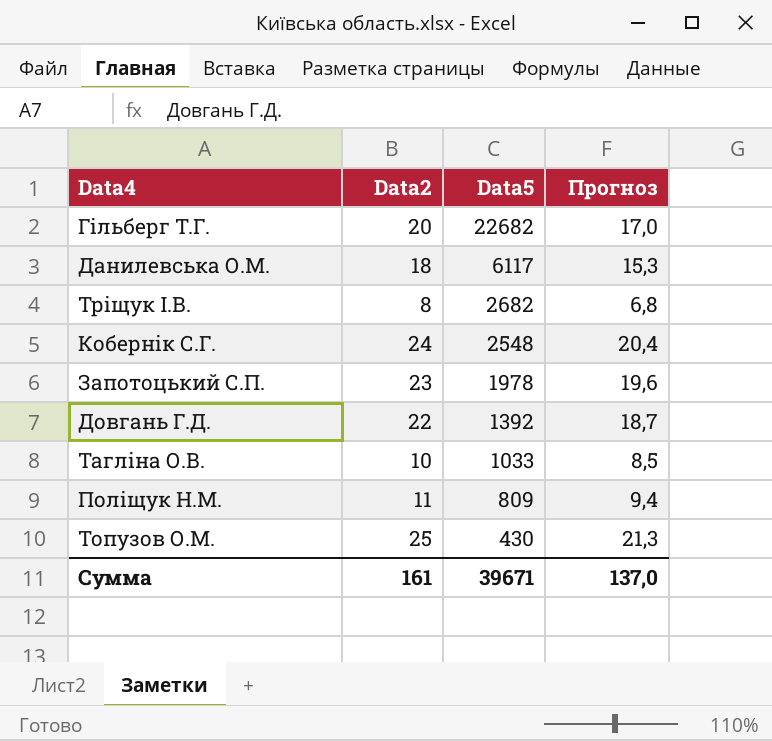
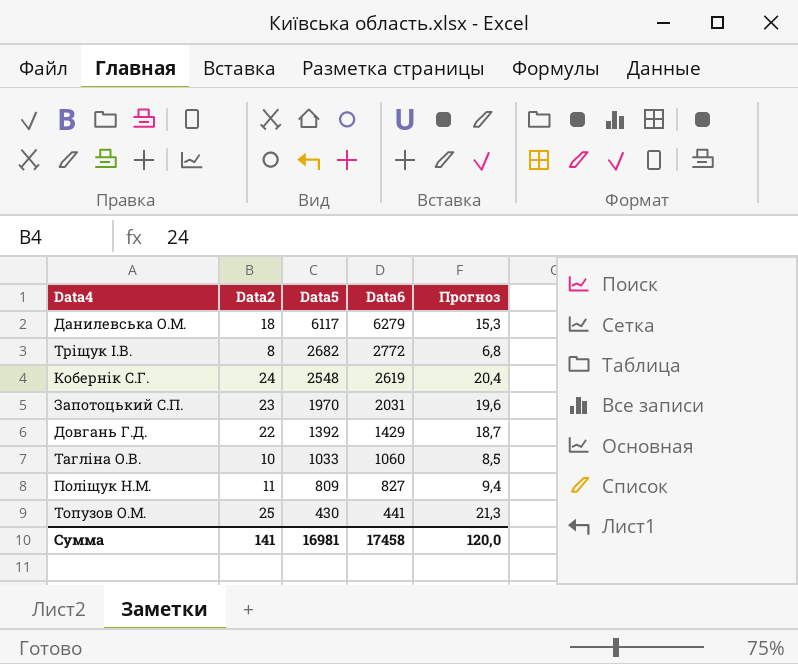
column Data6 | position: none -> 4
row Гільберг Т.Г.: 20 | 22682 | 17,0 -> none
Запотоцький С.П. | Data5: 1978 -> 1970
Сумма | Data2: 161 -> 141
Сумма | Data5: 39671 -> 16981
Сумма | Прогноз: 137,0 -> 120,0

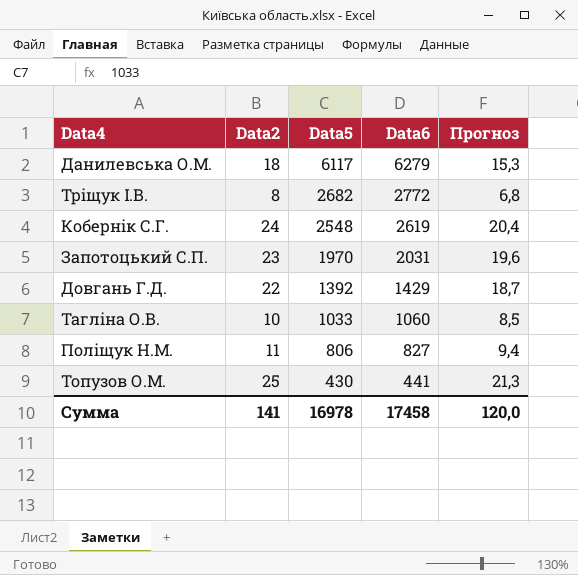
Поліщук Н.М. | Data5: 809 -> 806
Сумма | Data5: 16981 -> 16978

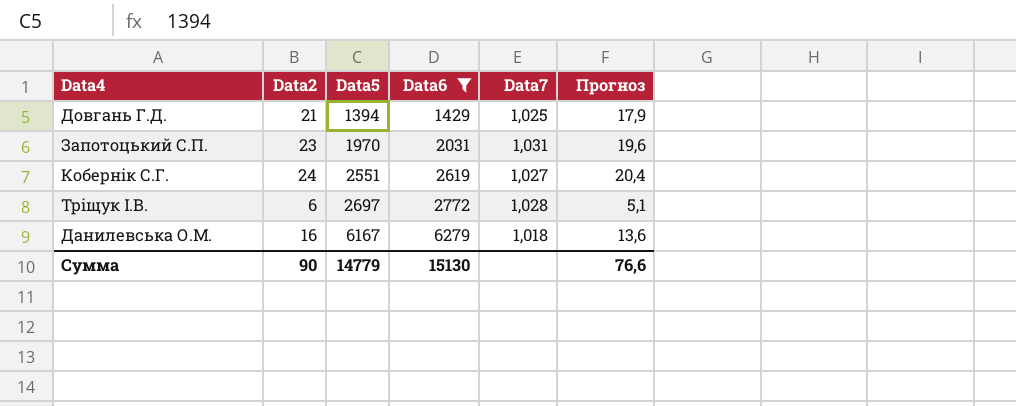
filter: none -> Data6 >= 1429
row order: Data5 descending -> Data5 ascending
column Data7 | formula: none -> [Data6] / [Data5]
Довгань Г.Д. | Data2: 22 -> 21
Довгань Г.Д. | Data5: 1392 -> 1394
Довгань Г.Д. | Прогноз: 18,7 -> 17,9
Кобернік С.Г. | Data5: 2548 -> 2551
Тріщук І.В. | Data2: 8 -> 6
Тріщук І.В. | Data5: 2682 -> 2697
Тріщук І.В. | Прогноз: 6,8 -> 5,1
Данилевська О.М. | Data2: 18 -> 16
Данилевська О.М. | Data5: 6117 -> 6167
Данилевська О.М. | Прогноз: 15,3 -> 13,6
Сумма | Data2: 141 -> 90
Сумма | Data5: 16978 -> 14779
Сумма | Data6: 17458 -> 15130
Сумма | Прогноз: 120,0 -> 76,6

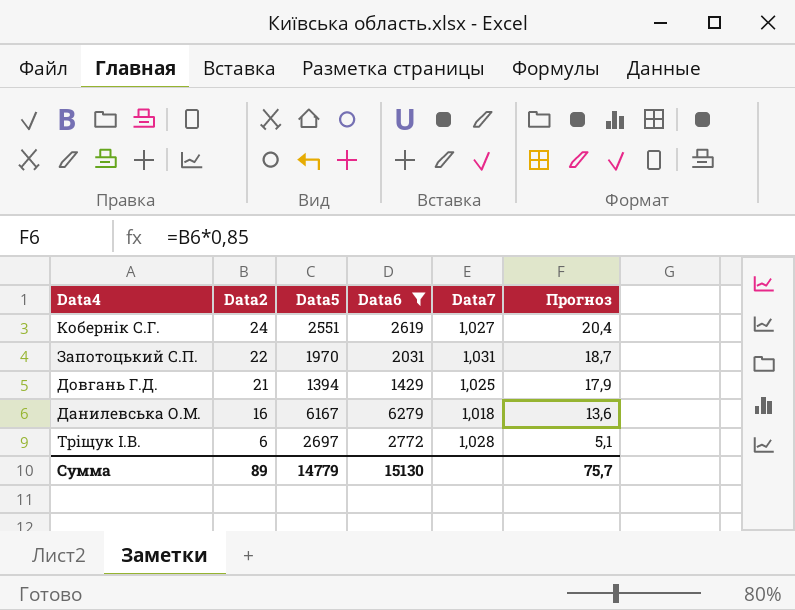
row order: Data5 ascending -> Data2 descending
Запотоцький С.П. | Data2: 23 -> 22
Запотоцький С.П. | Прогноз: 19,6 -> 18,7
Сумма | Data2: 90 -> 89
Сумма | Прогноз: 76,6 -> 75,7

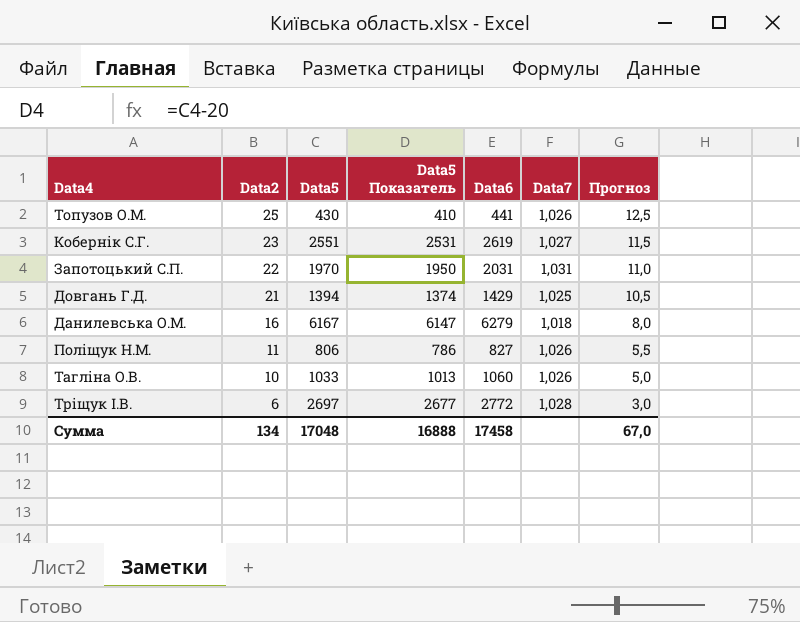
filter: Data6 >= 1429 -> none
column Data5 Показатель | formula: none -> [Data5] - 20
column Прогноз | formula: [Data2] * 0,85 -> [Data2] * 0,5
Кобернік С.Г. | Data2: 24 -> 23
Сумма | Data2: 89 -> 134
Сумма | Data5: 14779 -> 17048
Сумма | Data6: 15130 -> 17458
Сумма | Прогноз: 75,7 -> 67,0

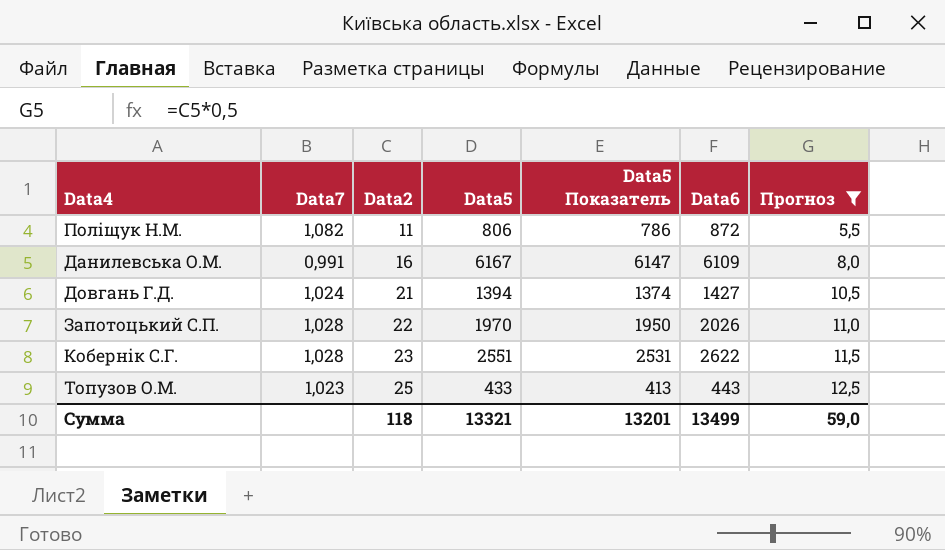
filter: none -> Прогноз >= 5,5
row order: Data2 descending -> Data2 ascending
column Data7 | position: 6 -> 2
Поліщук Н.М. | Data7: 1,026 -> 1,082
Поліщук Н.М. | Data6: 827 -> 872
Данилевська О.М. | Data7: 1,018 -> 0,991
Данилевська О.М. | Data6: 6279 -> 6109
Довгань Г.Д. | Data7: 1,025 -> 1,024
Довгань Г.Д. | Data6: 1429 -> 1427
Запотоцький С.П. | Data7: 1,031 -> 1,028
Запотоцький С.П. | Data6: 2031 -> 2026
Кобернік С.Г. | Data7: 1,027 -> 1,028
Кобернік С.Г. | Data6: 2619 -> 2622
Топузов О.М. | Data7: 1,026 -> 1,023
Топузов О.М. | Data5: 430 -> 433
Топузов О.М. | Data5 Показатель: 410 -> 413
Топузов О.М. | Data6: 441 -> 443
Сумма | Data2: 134 -> 118
Сумма | Data5: 17048 -> 13321
Сумма | Data5 Показатель: 16888 -> 13201
Сумма | Data6: 17458 -> 13499
Сумма | Прогноз: 67,0 -> 59,0

